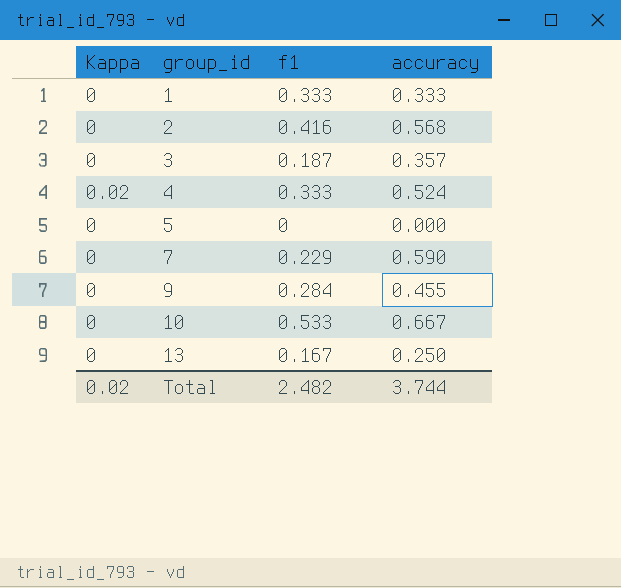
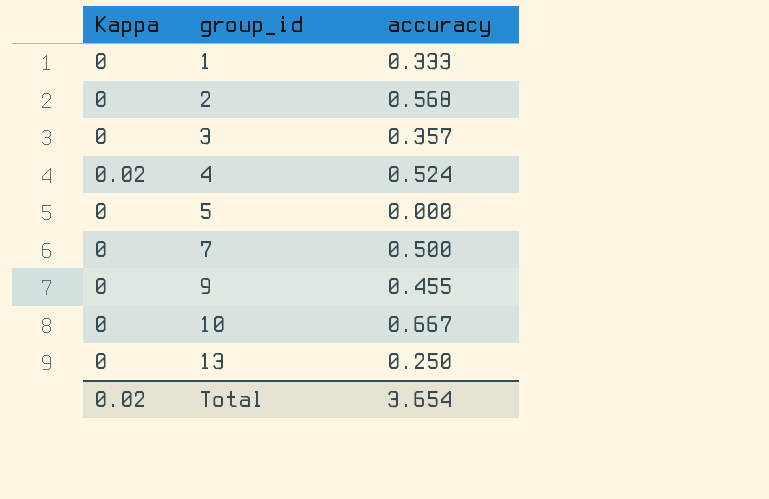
column f1 | position: 3 -> none
7 | accuracy: 0.590 -> 0.500
Total | accuracy: 3.744 -> 3.654

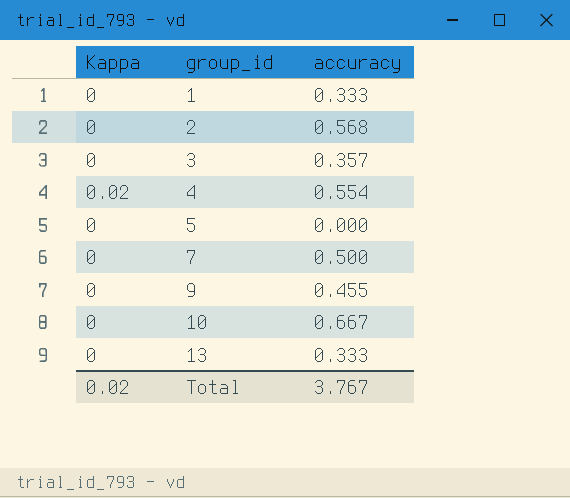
4 | accuracy: 0.524 -> 0.554
13 | accuracy: 0.250 -> 0.333
Total | accuracy: 3.654 -> 3.767

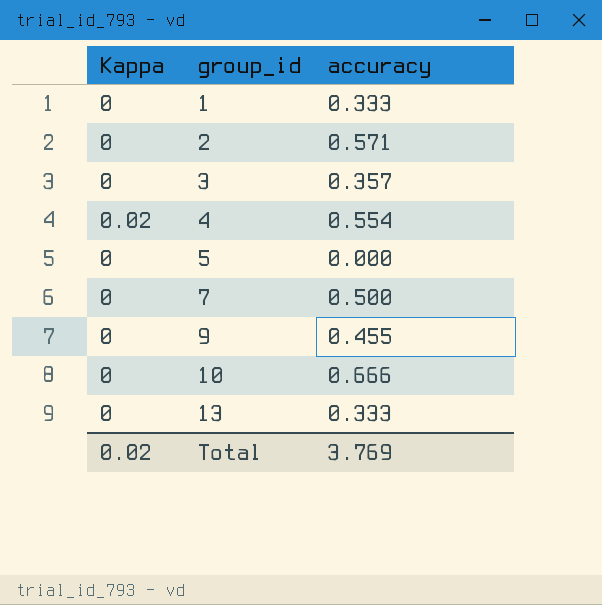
2 | accuracy: 0.568 -> 0.571
10 | accuracy: 0.667 -> 0.666
Total | accuracy: 3.767 -> 3.769

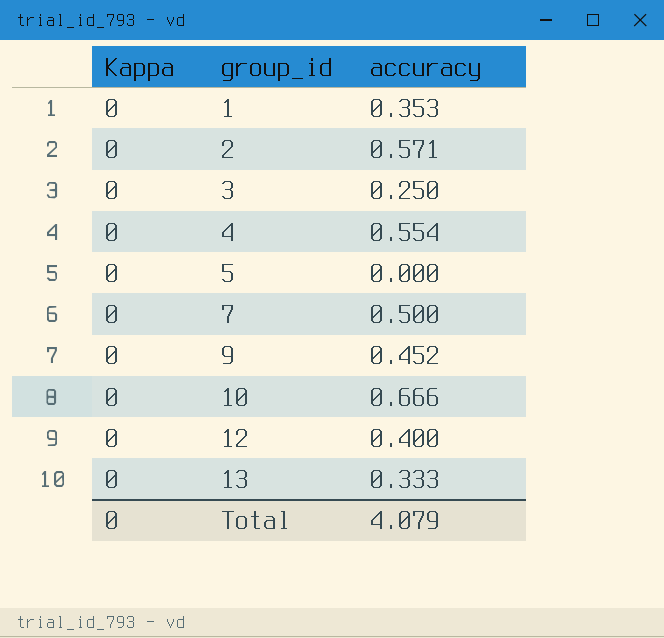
1 | accuracy: 0.333 -> 0.353
3 | accuracy: 0.357 -> 0.250
4 | Kappa: 0.02 -> 0
9 | accuracy: 0.455 -> 0.452
row 12: none -> 0 | 0.400
Total | Kappa: 0.02 -> 0
Total | accuracy: 3.769 -> 4.079

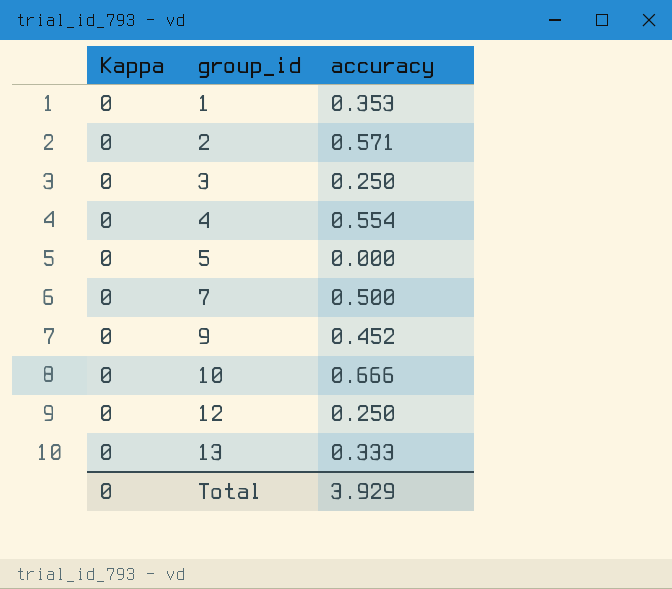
12 | accuracy: 0.400 -> 0.250
Total | accuracy: 4.079 -> 3.929

